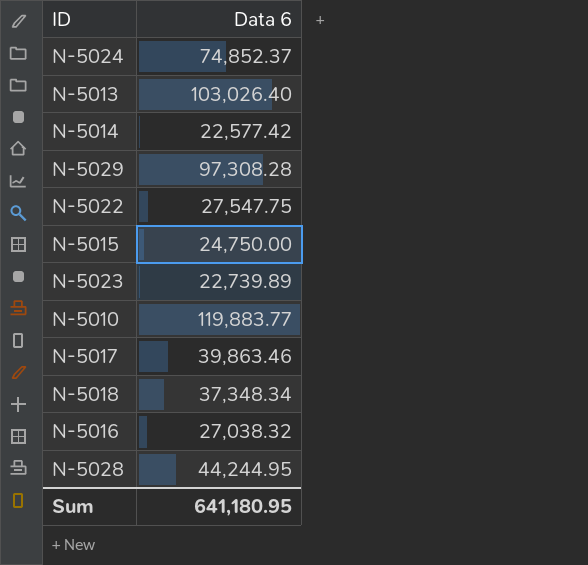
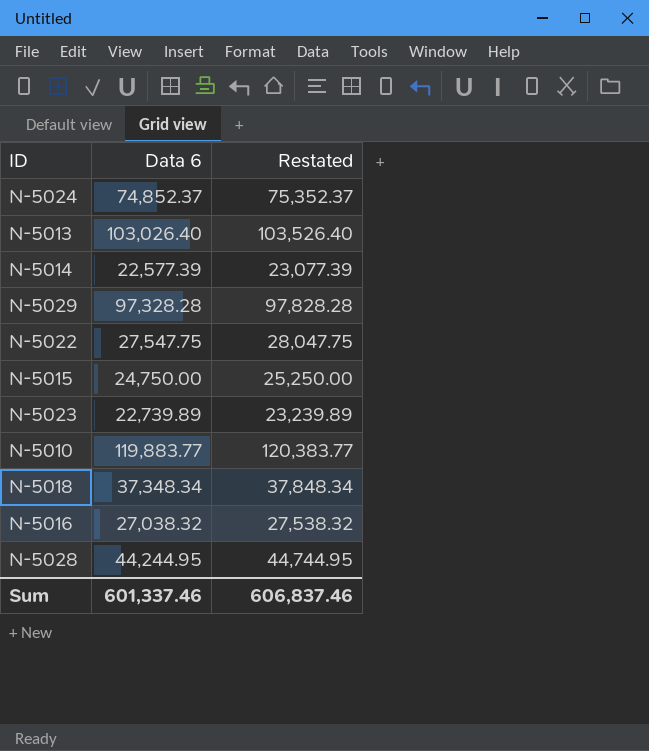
column Restated | formula: none -> [Data 6] + 500
row N-5017: 39,863.46 -> none
N-5014 | Data 6: 22,577.42 -> 22,577.39
N-5029 | Data 6: 97,308.28 -> 97,328.28
Sum | Data 6: 641,180.95 -> 601,337.46

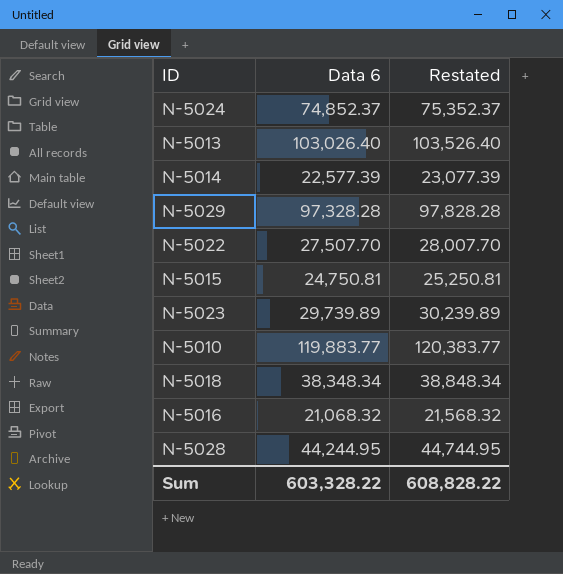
N-5022 | Data 6: 27,547.75 -> 27,507.70
N-5022 | Restated: 28,047.75 -> 28,007.70
N-5015 | Data 6: 24,750.00 -> 24,750.81
N-5015 | Restated: 25,250.00 -> 25,250.81
N-5023 | Data 6: 22,739.89 -> 29,739.89
N-5023 | Restated: 23,239.89 -> 30,239.89
N-5018 | Data 6: 37,348.34 -> 38,348.34
N-5018 | Restated: 37,848.34 -> 38,848.34
N-5016 | Data 6: 27,038.32 -> 21,068.32
N-5016 | Restated: 27,538.32 -> 21,568.32
Sum | Data 6: 601,337.46 -> 603,328.22
Sum | Restated: 606,837.46 -> 608,828.22

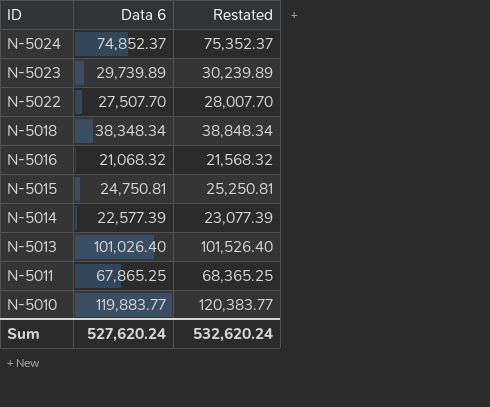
row order: none -> ID descending
row N-5029: 97,328.28 | 97,828.28 -> none
row N-5028: 44,244.95 | 44,744.95 -> none
N-5013 | Data 6: 103,026.40 -> 101,026.40
N-5013 | Restated: 103,526.40 -> 101,526.40
row N-5011: none -> 67,865.25 | 68,365.25
Sum | Data 6: 603,328.22 -> 527,620.24
Sum | Restated: 608,828.22 -> 532,620.24

